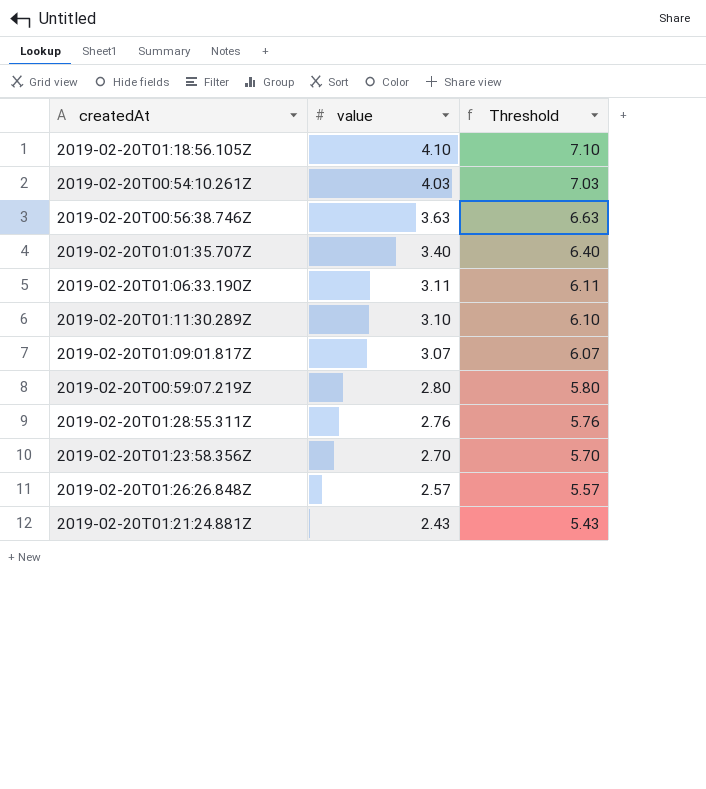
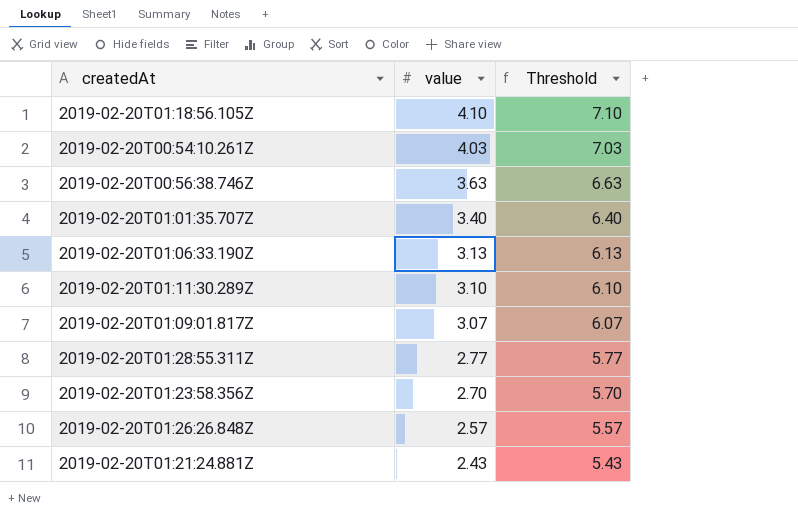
row 2019-02-20T00:59:07.219Z: 2.80 | 5.80 -> none
2019-02-20T01:06:33.190Z | value: 3.11 -> 3.13
2019-02-20T01:06:33.190Z | Threshold: 6.11 -> 6.13
2019-02-20T01:28:55.311Z | value: 2.76 -> 2.77
2019-02-20T01:28:55.311Z | Threshold: 5.76 -> 5.77

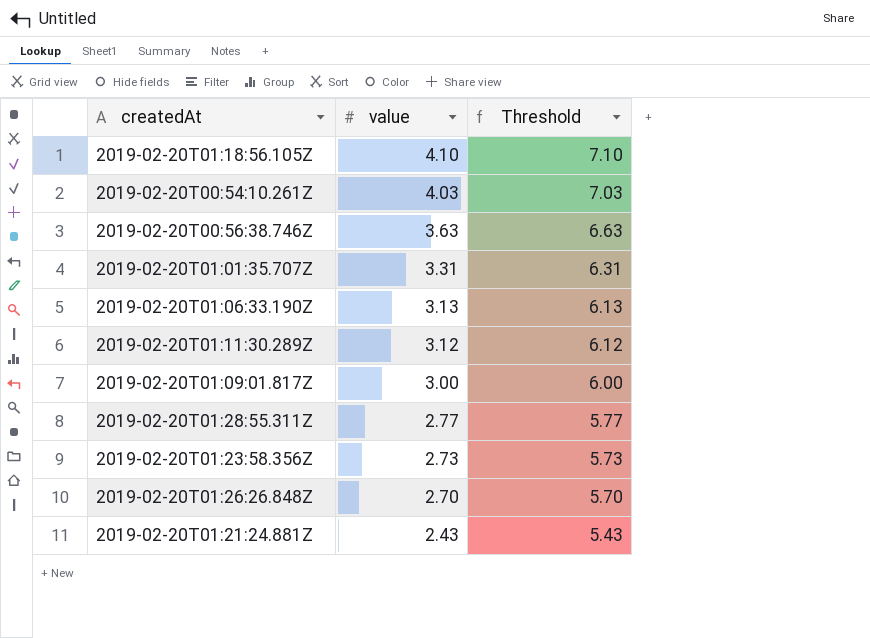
2019-02-20T01:01:35.707Z | value: 3.40 -> 3.31
2019-02-20T01:01:35.707Z | Threshold: 6.40 -> 6.31
2019-02-20T01:11:30.289Z | value: 3.10 -> 3.12
2019-02-20T01:11:30.289Z | Threshold: 6.10 -> 6.12
2019-02-20T01:09:01.817Z | value: 3.07 -> 3.00
2019-02-20T01:09:01.817Z | Threshold: 6.07 -> 6.00
2019-02-20T01:23:58.356Z | value: 2.70 -> 2.73
2019-02-20T01:23:58.356Z | Threshold: 5.70 -> 5.73
2019-02-20T01:26:26.848Z | value: 2.57 -> 2.70
2019-02-20T01:26:26.848Z | Threshold: 5.57 -> 5.70

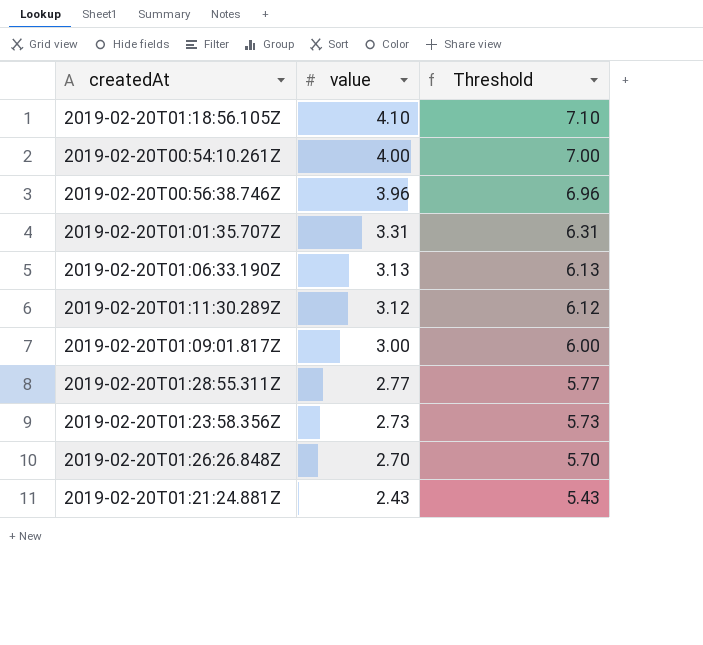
2019-02-20T00:54:10.261Z | value: 4.03 -> 4.00
2019-02-20T00:54:10.261Z | Threshold: 7.03 -> 7.00
2019-02-20T00:56:38.746Z | value: 3.63 -> 3.96
2019-02-20T00:56:38.746Z | Threshold: 6.63 -> 6.96

